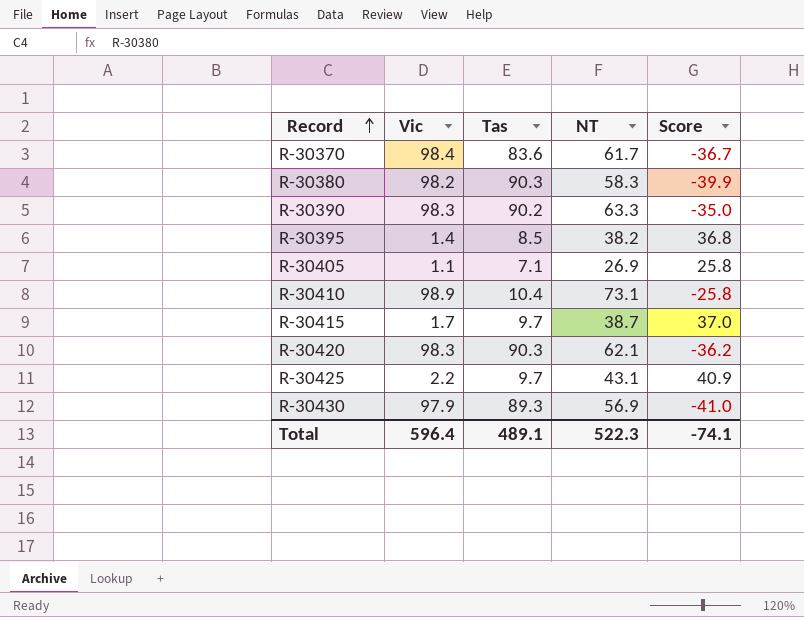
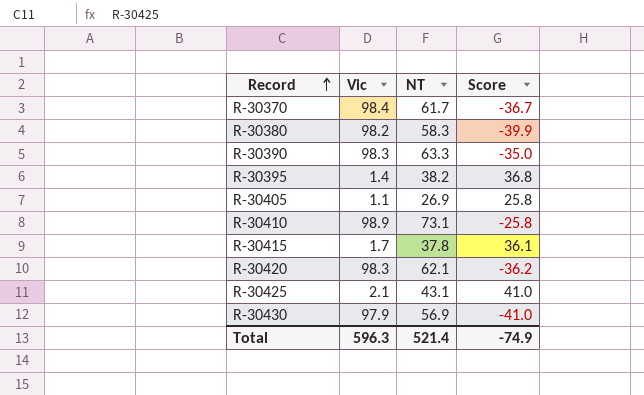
column Tas | position: 3 -> none
R-30415 | NT: 38.7 -> 37.8
R-30415 | Score: 37.0 -> 36.1
R-30425 | Vic: 2.2 -> 2.1
R-30425 | Score: 40.9 -> 41.0
Total | Vic: 596.4 -> 596.3
Total | NT: 522.3 -> 521.4
Total | Score: -74.1 -> -74.9

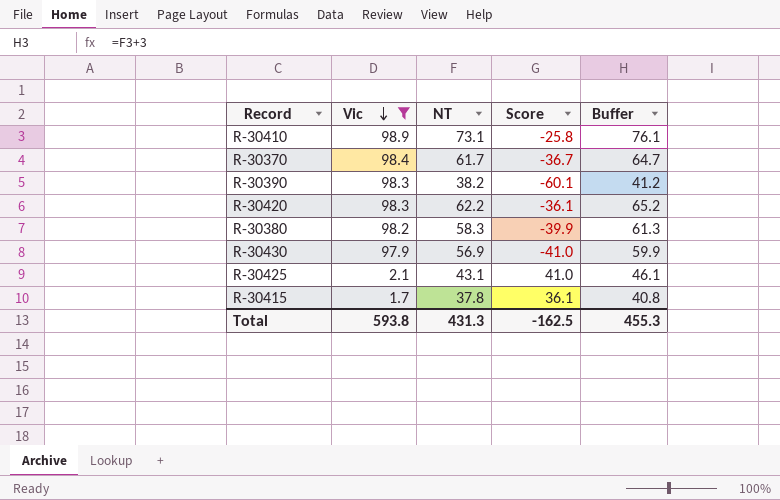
filter: none -> Vic >= 1.7
row order: Record ascending -> Vic descending
column Buffer | formula: none -> [NT] + 3
R-30390 | NT: 63.3 -> 38.2
R-30390 | Score: -35.0 -> -60.1
R-30420 | NT: 62.1 -> 62.2
R-30420 | Score: -36.2 -> -36.1
Total | Vic: 596.3 -> 593.8
Total | NT: 521.4 -> 431.3
Total | Score: -74.9 -> -162.5

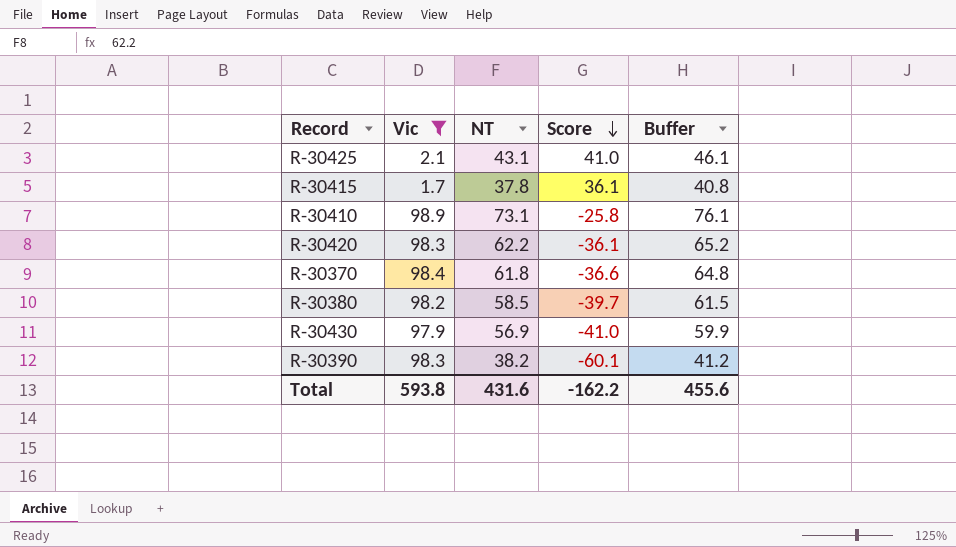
row order: Vic descending -> Score descending
R-30370 | NT: 61.7 -> 61.8
R-30370 | Score: -36.7 -> -36.6
R-30370 | Buffer: 64.7 -> 64.8
R-30380 | NT: 58.3 -> 58.5
R-30380 | Score: -39.9 -> -39.7
R-30380 | Buffer: 61.3 -> 61.5
Total | NT: 431.3 -> 431.6
Total | Score: -162.5 -> -162.2
Total | Buffer: 455.3 -> 455.6

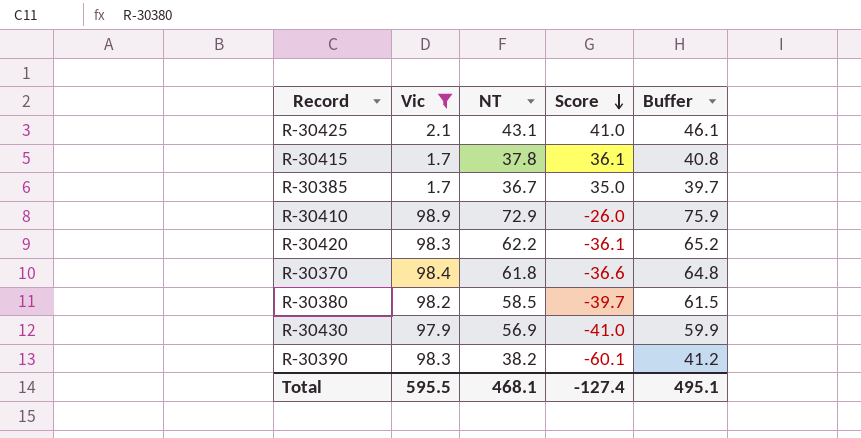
row R-30385: none -> 1.7 | 36.7 | 35.0 | 39.7
R-30410 | NT: 73.1 -> 72.9
R-30410 | Score: -25.8 -> -26.0
R-30410 | Buffer: 76.1 -> 75.9
Total | Vic: 593.8 -> 595.5
Total | NT: 431.6 -> 468.1
Total | Score: -162.2 -> -127.4
Total | Buffer: 455.6 -> 495.1

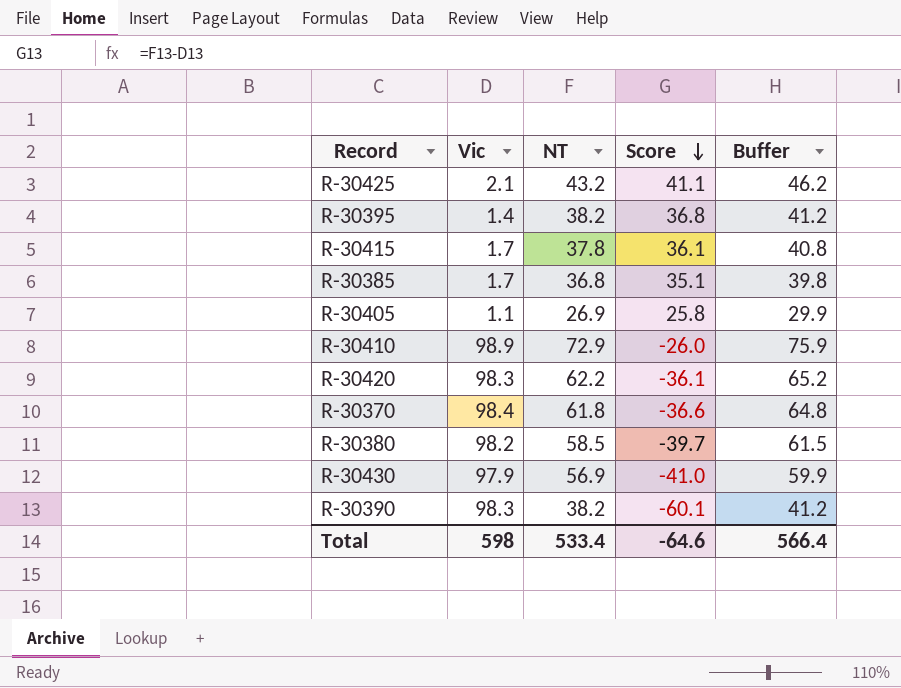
filter: Vic >= 1.7 -> none
R-30425 | NT: 43.1 -> 43.2
R-30425 | Score: 41.0 -> 41.1
R-30425 | Buffer: 46.1 -> 46.2
R-30385 | NT: 36.7 -> 36.8
R-30385 | Score: 35.0 -> 35.1
R-30385 | Buffer: 39.7 -> 39.8
Total | Vic: 595.5 -> 598
Total | NT: 468.1 -> 533.4
Total | Score: -127.4 -> -64.6
Total | Buffer: 495.1 -> 566.4

